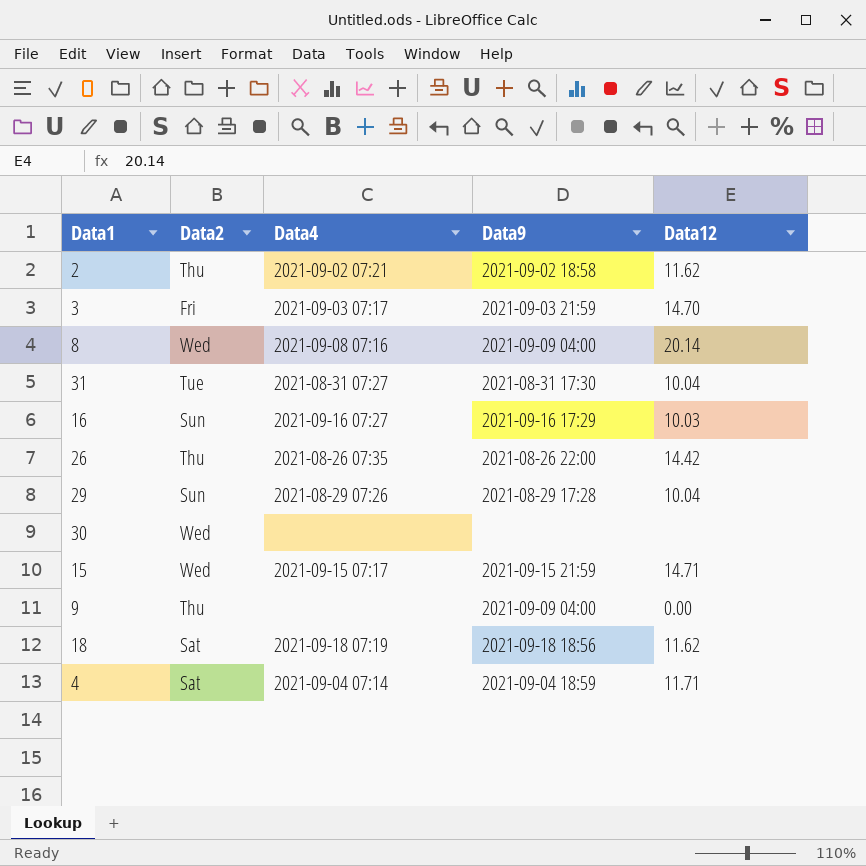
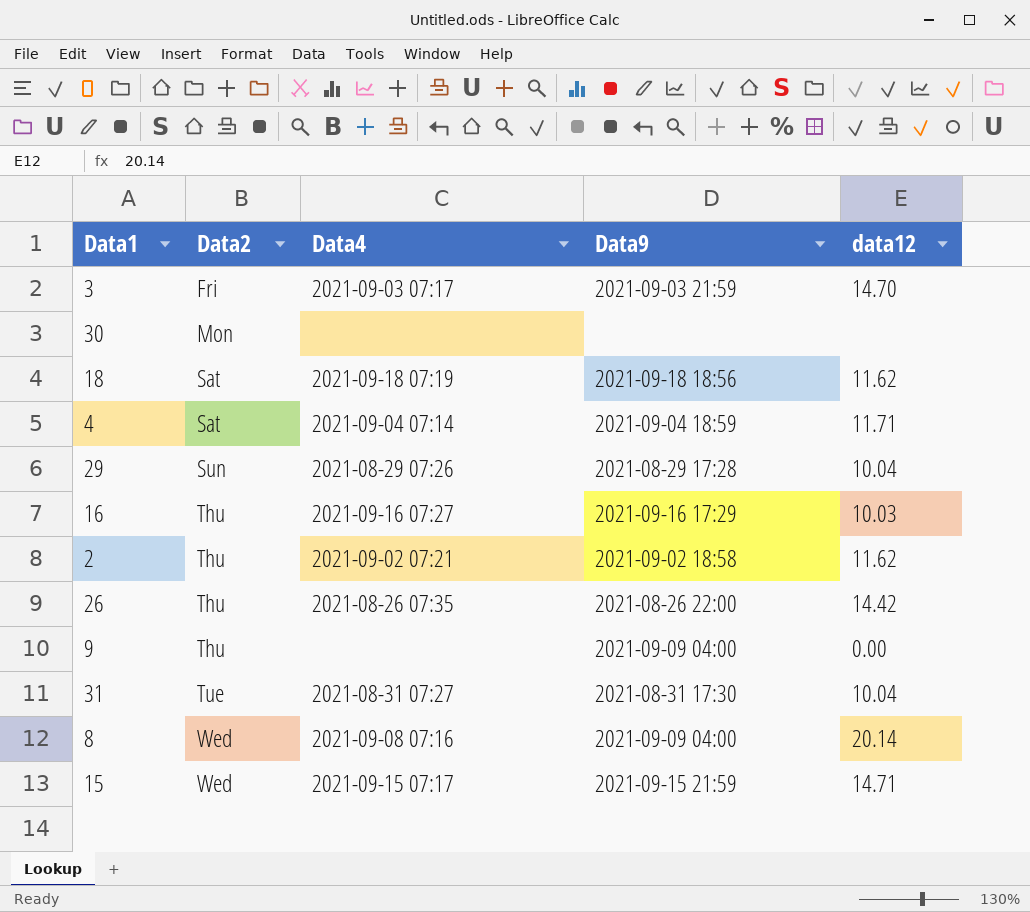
row order: none -> Data2 ascending
column name: Data12 -> data12
30 | Data2: Wed -> Mon
16 | Data2: Sun -> Thu

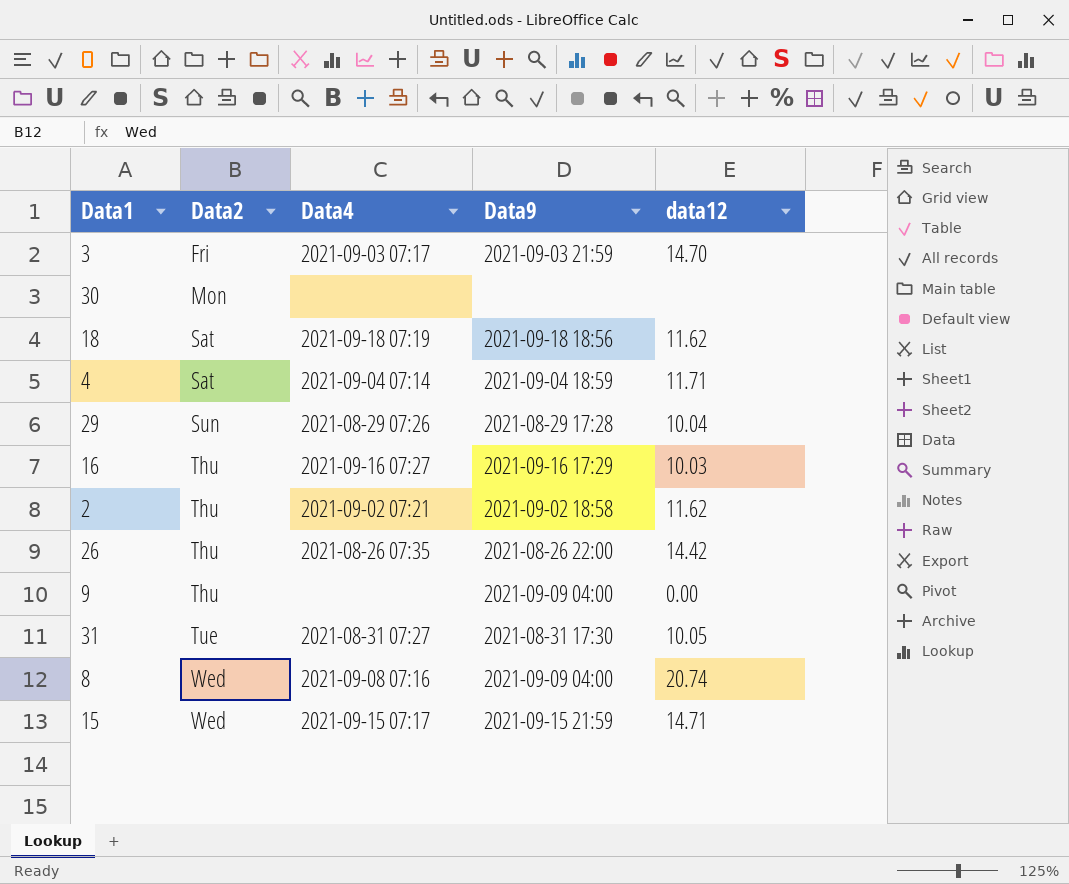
31 | data12: 10.04 -> 10.05
8 | data12: 20.14 -> 20.74

